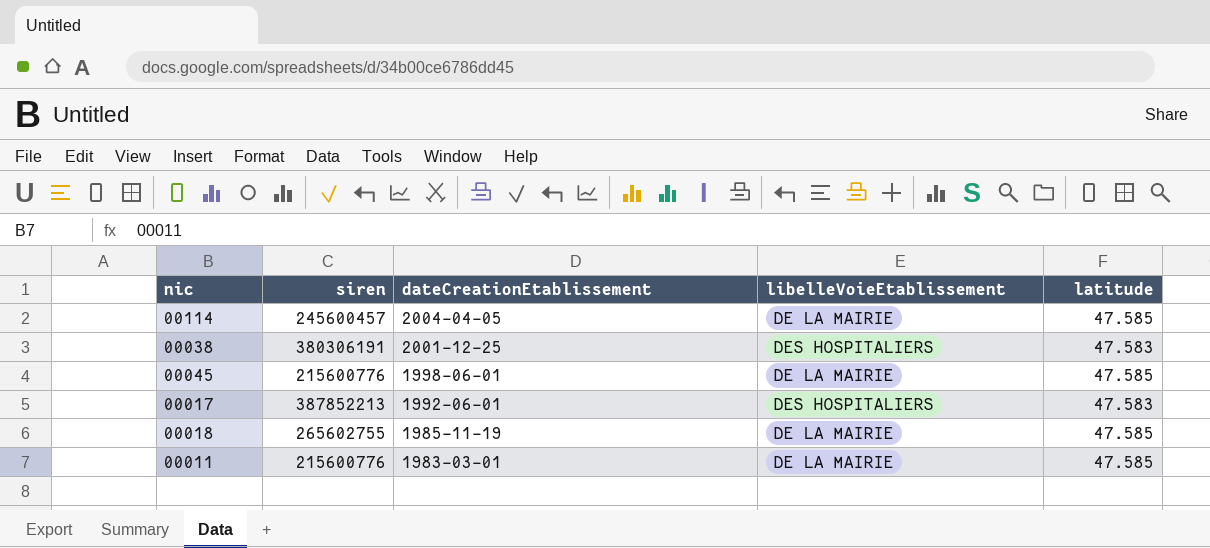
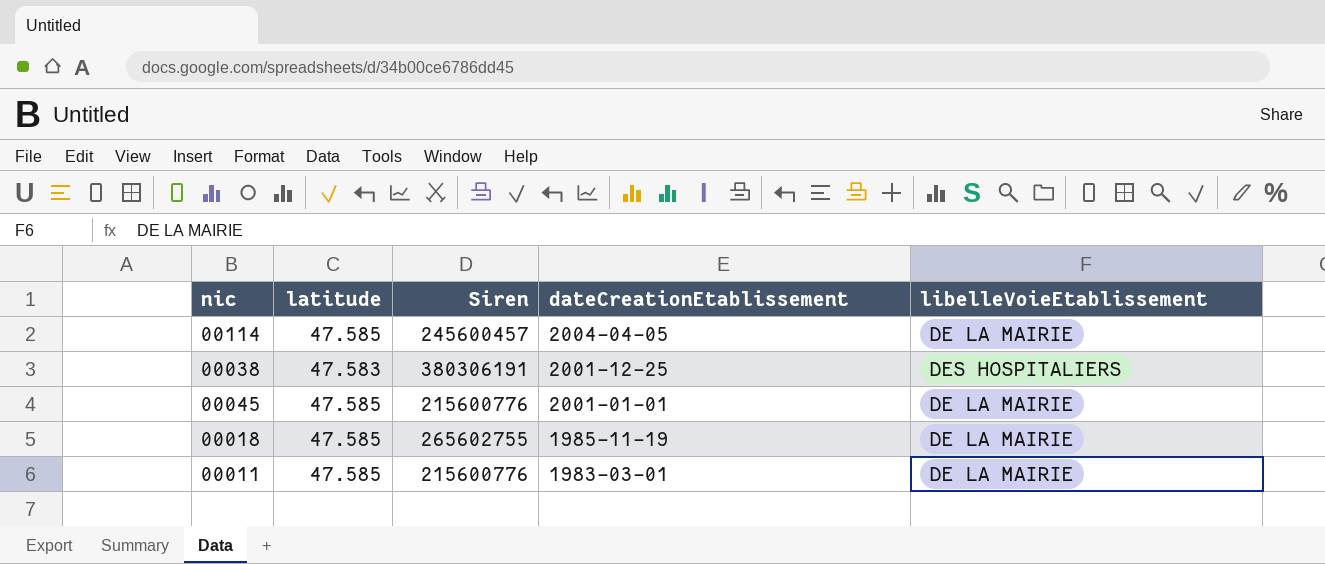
column latitude | position: 5 -> 2
column name: siren -> Siren
row 00017: 387852213 | 1992-06-01 | DES HOSPITALIERS | 47.583 -> none
00045 | dateCreationEtablissement: 1998-06-01 -> 2001-01-01

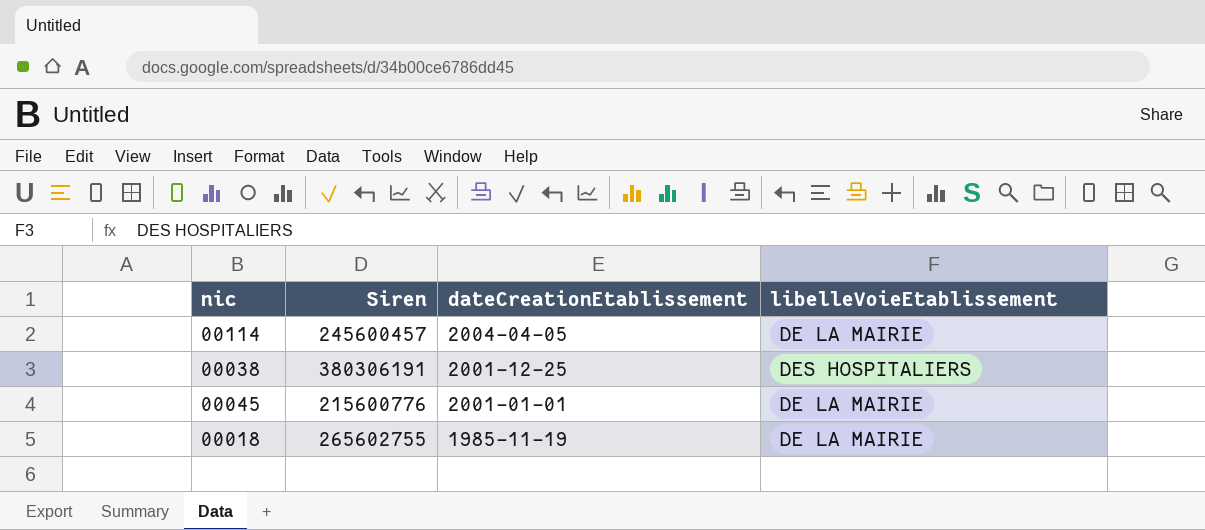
column latitude | position: 2 -> none
row 00011: 47.585 | 215600776 | 1983-03-01 | DE LA MAIRIE -> none

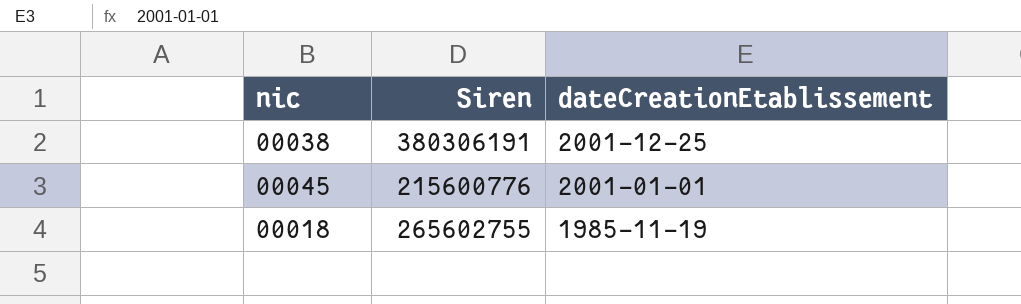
column libelleVoieEtablissement | position: 4 -> none
row 00114: 245600457 | 2004-04-05 | DE LA MAIRIE -> none

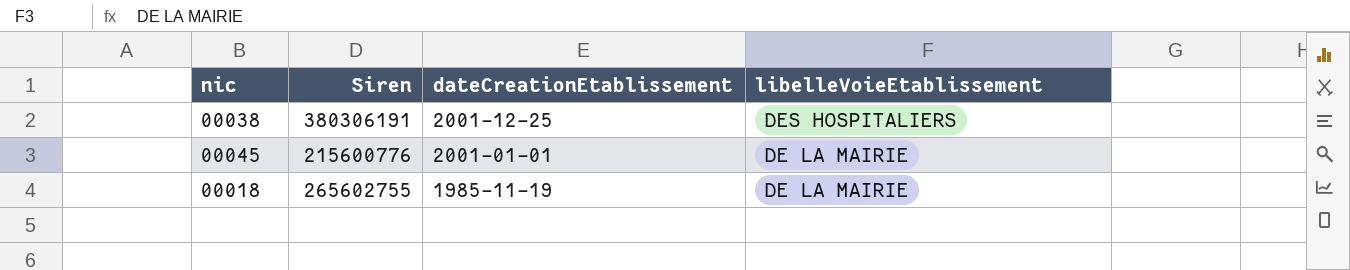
column libelleVoieEtablissement | position: none -> 4

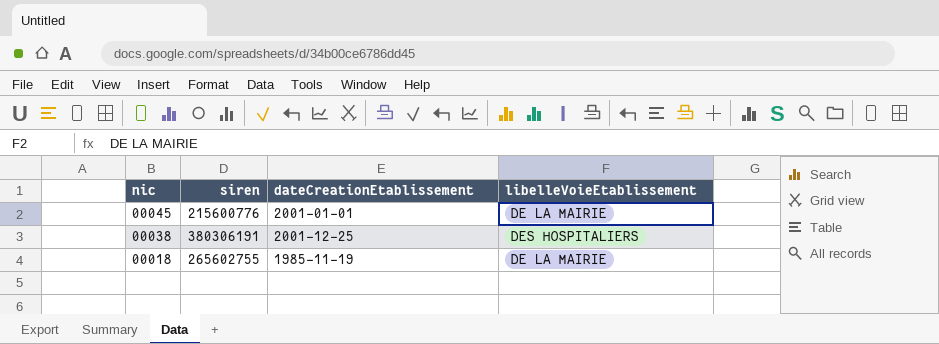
row order: dateCreationEtablissement descending -> nic descending
column name: Siren -> siren

